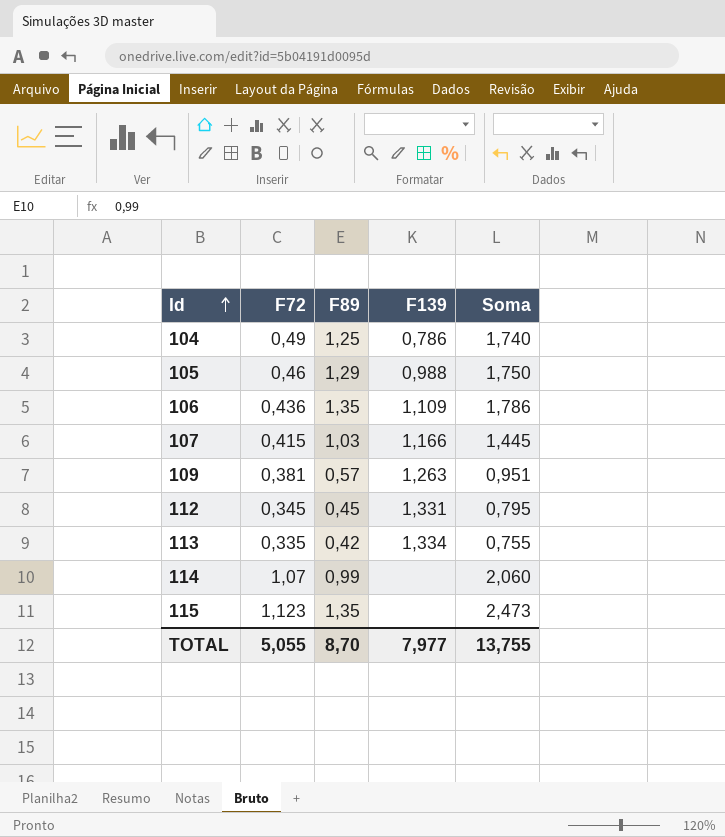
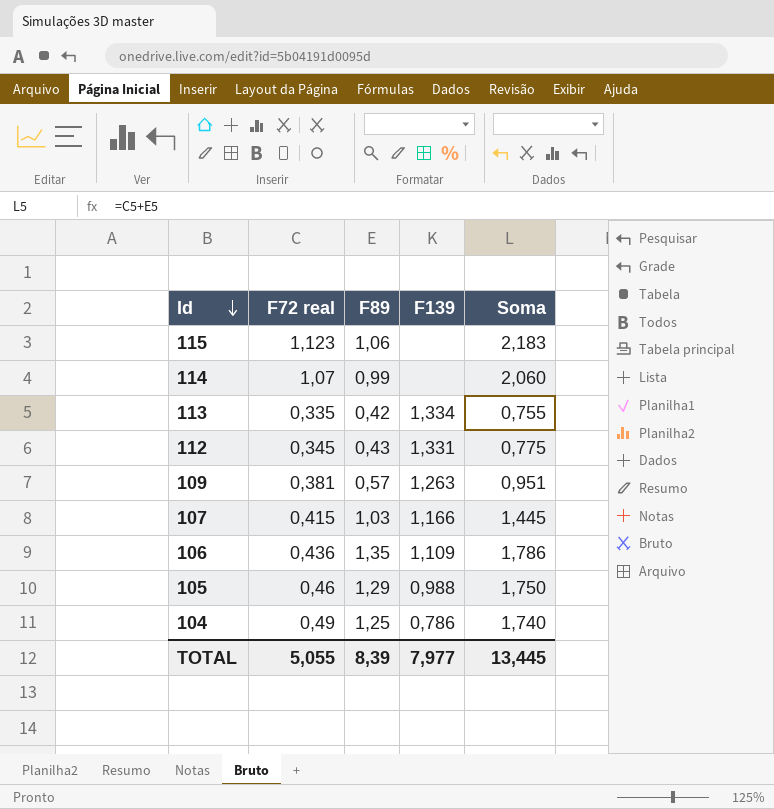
row order: Id ascending -> Id descending
column name: F72 -> F72 real
115 | F89: 1,35 -> 1,06
115 | Soma: 2,473 -> 2,183
112 | F89: 0,45 -> 0,43
112 | Soma: 0,795 -> 0,775
TOTAL | F89: 8,70 -> 8,39
TOTAL | Soma: 13,755 -> 13,445

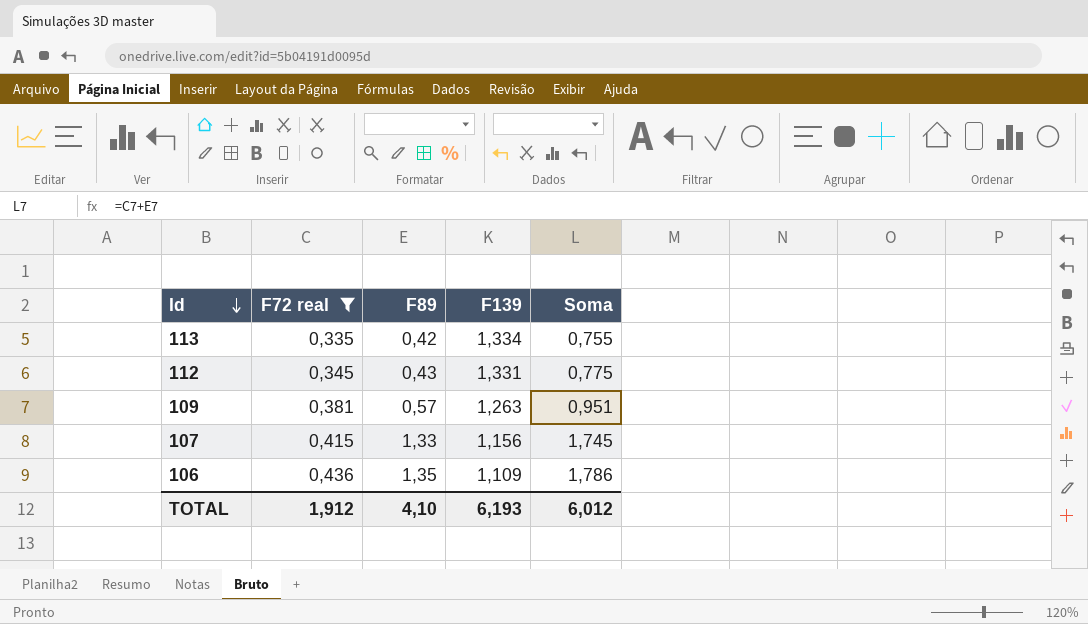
filter: none -> F72 real <= 0,436
107 | F89: 1,03 -> 1,33
107 | F139: 1,166 -> 1,156
107 | Soma: 1,445 -> 1,745
TOTAL | F72 real: 5,055 -> 1,912
TOTAL | F89: 8,39 -> 4,10
TOTAL | F139: 7,977 -> 6,193
TOTAL | Soma: 13,445 -> 6,012

